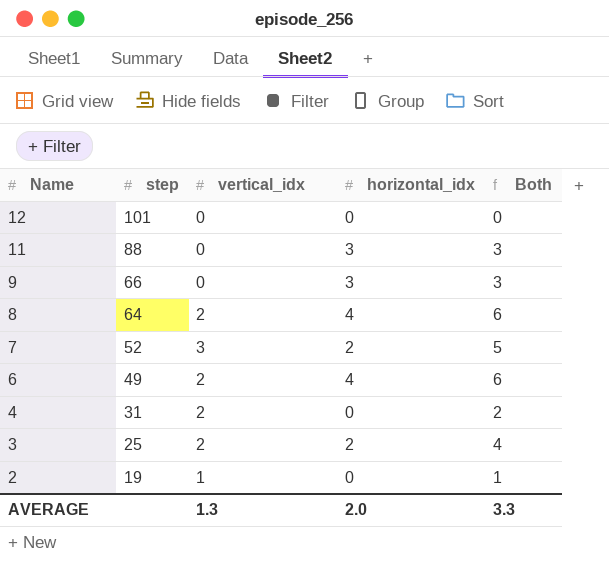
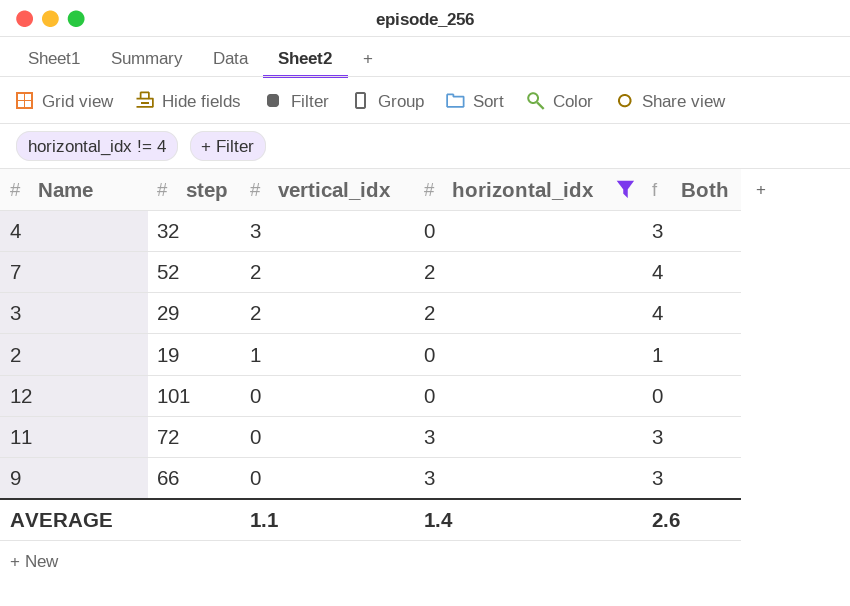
filter: none -> horizontal_idx != 4
row order: Name descending -> vertical_idx descending
4 | step: 31 -> 32
4 | vertical_idx: 2 -> 3
4 | Both: 2 -> 3
7 | vertical_idx: 3 -> 2
7 | Both: 5 -> 4
3 | step: 25 -> 29
11 | step: 88 -> 72
AVERAGE | vertical_idx: 1.3 -> 1.1
AVERAGE | horizontal_idx: 2.0 -> 1.4
AVERAGE | Both: 3.3 -> 2.6

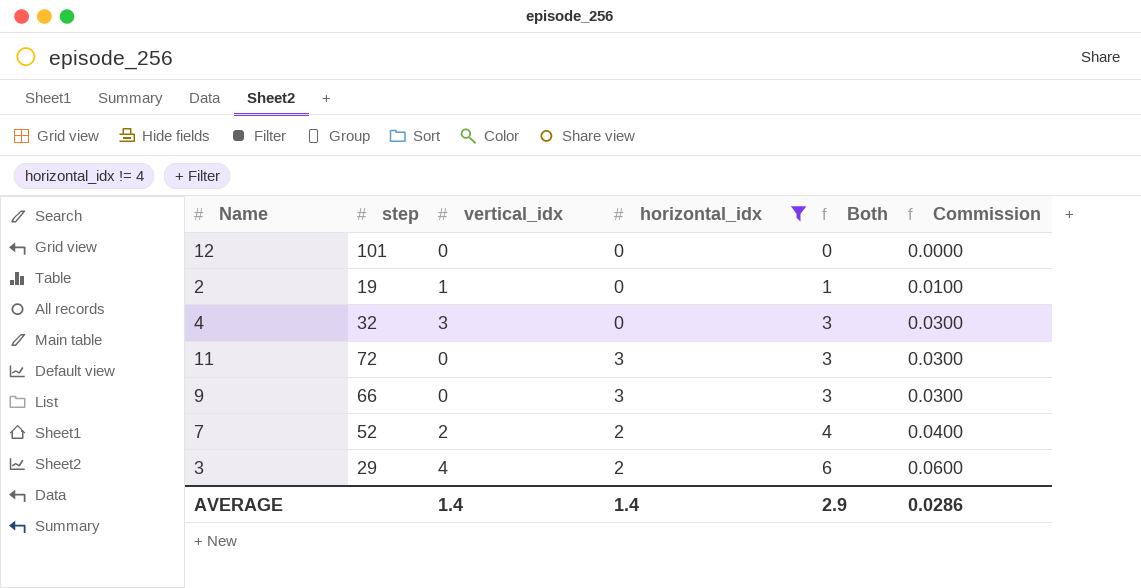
row order: vertical_idx descending -> Both ascending
column Commission | formula: none -> [Both] * 0.01
3 | vertical_idx: 2 -> 4
3 | Both: 4 -> 6
AVERAGE | vertical_idx: 1.1 -> 1.4
AVERAGE | Both: 2.6 -> 2.9

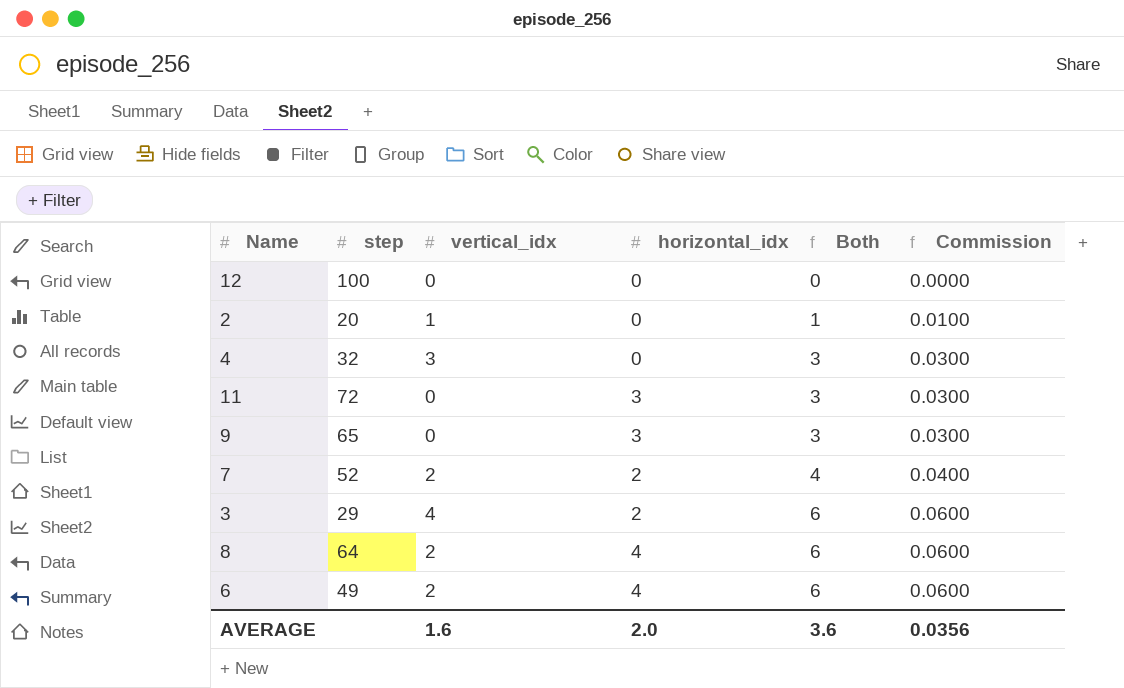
filter: horizontal_idx != 4 -> none
12 | step: 101 -> 100
2 | step: 19 -> 20
9 | step: 66 -> 65
AVERAGE | vertical_idx: 1.4 -> 1.6
AVERAGE | horizontal_idx: 1.4 -> 2.0
AVERAGE | Both: 2.9 -> 3.6
AVERAGE | Commission: 0.0286 -> 0.0356

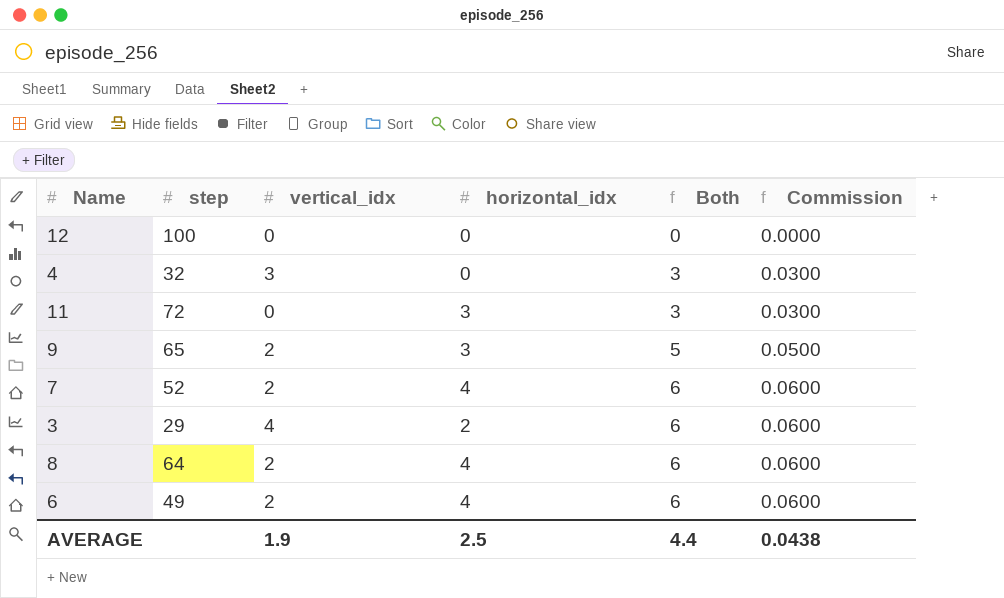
row 2: 20 | 1 | 0 | 1 | 0.0100 -> none
9 | vertical_idx: 0 -> 2
9 | Both: 3 -> 5
9 | Commission: 0.0300 -> 0.0500
7 | horizontal_idx: 2 -> 4
7 | Both: 4 -> 6
7 | Commission: 0.0400 -> 0.0600
AVERAGE | vertical_idx: 1.6 -> 1.9
AVERAGE | horizontal_idx: 2.0 -> 2.5
AVERAGE | Both: 3.6 -> 4.4
AVERAGE | Commission: 0.0356 -> 0.0438

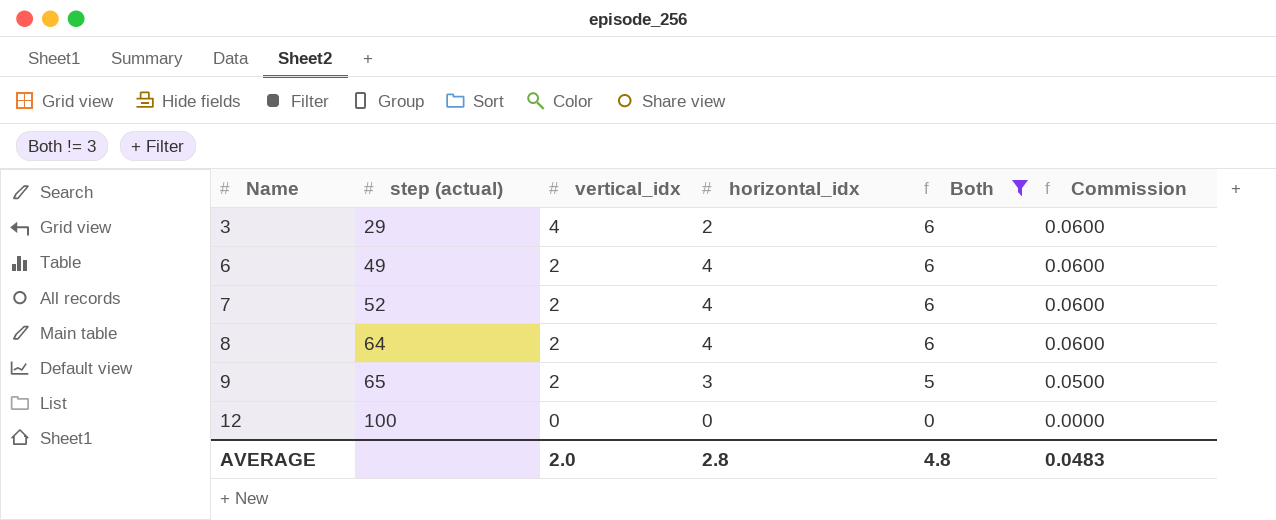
filter: none -> Both != 3
row order: Both ascending -> Name ascending
column name: step -> step (actual)
AVERAGE | vertical_idx: 1.9 -> 2.0
AVERAGE | horizontal_idx: 2.5 -> 2.8
AVERAGE | Both: 4.4 -> 4.8
AVERAGE | Commission: 0.0438 -> 0.0483

